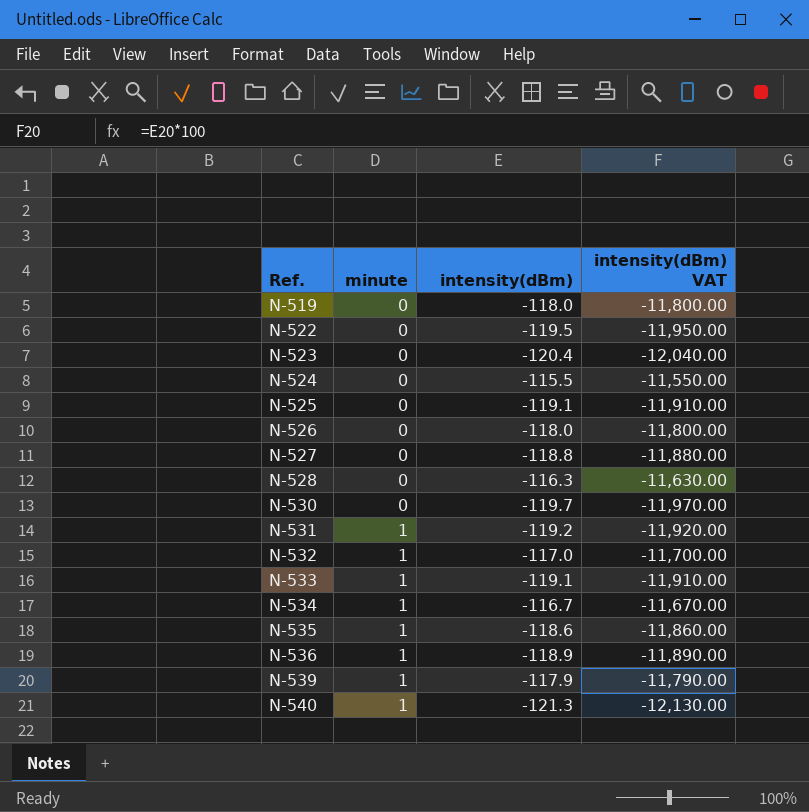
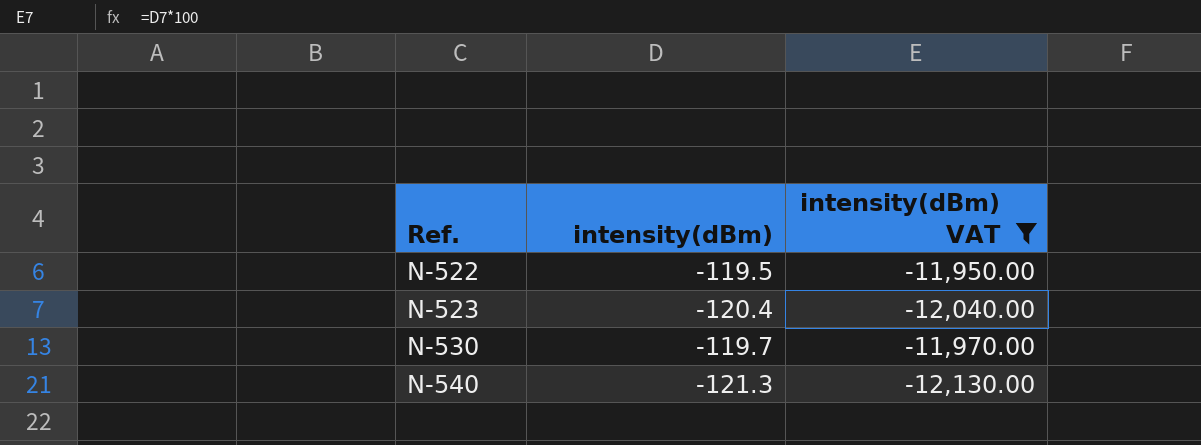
filter: none -> intensity(dBm) VAT <= -11,950.00
column minute | position: 2 -> none

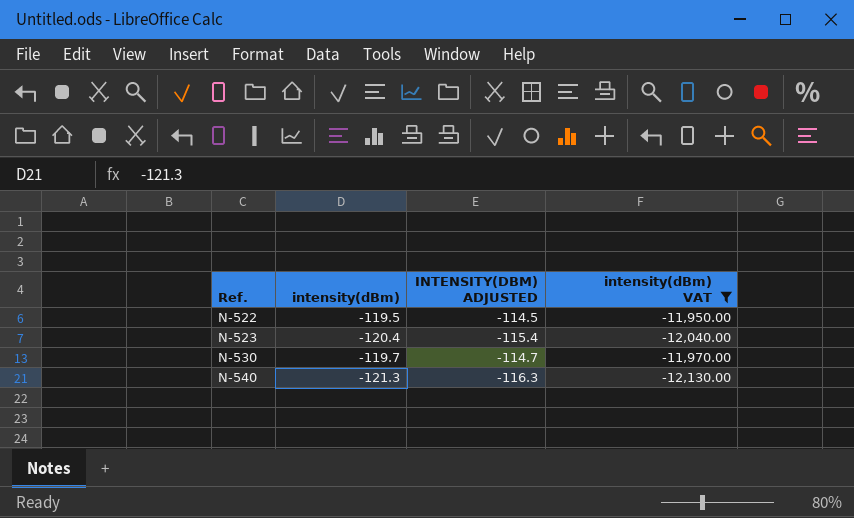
column INTENSITY(DBM) ADJUSTED | formula: none -> [intensity(dBm)] + 5

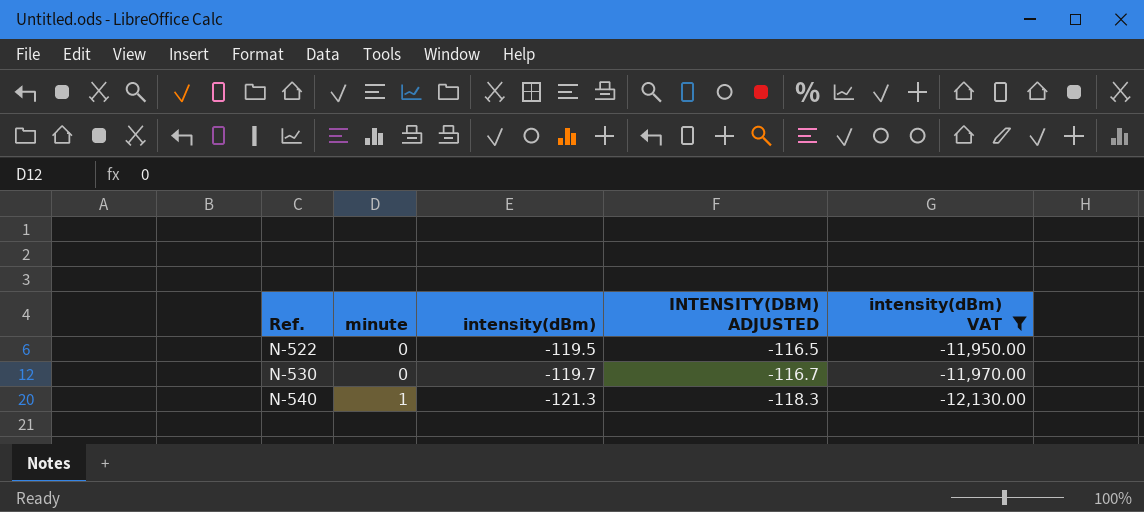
column minute | position: none -> 2
column INTENSITY(DBM) ADJUSTED | formula: [intensity(dBm)] + 5 -> [intensity(dBm)] + 3
row N-523: -120.4 | -115.4 | -12,040.00 -> none

